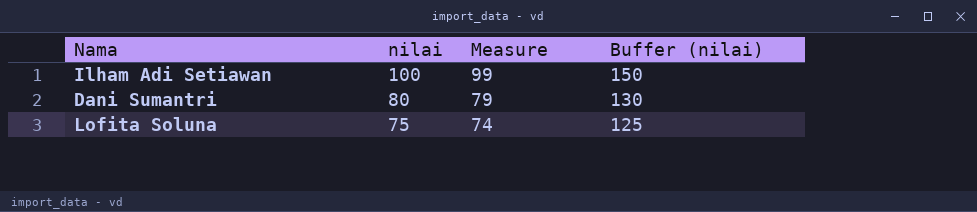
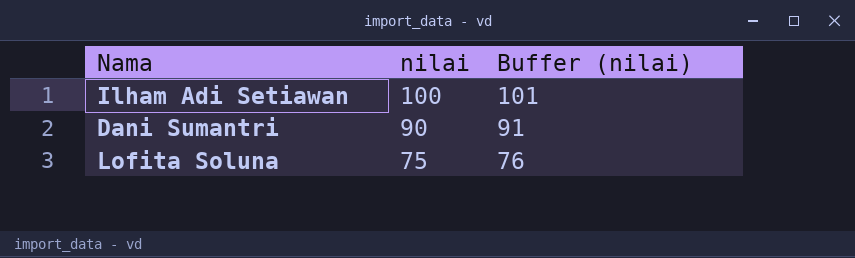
column Measure | formula: [nilai] - 1 -> none
column Buffer (nilai) | formula: [nilai] + 50 -> [nilai] + 1
Dani Sumantri | nilai: 80 -> 90

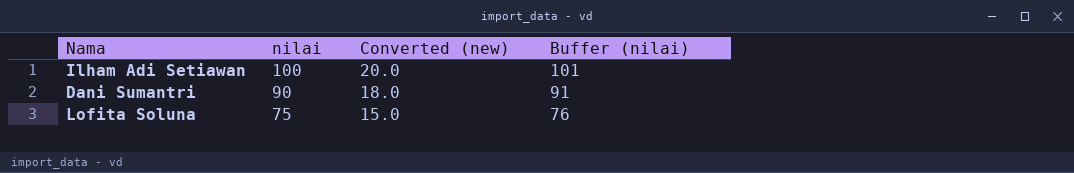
column Converted (new) | formula: none -> [nilai] * 0.2

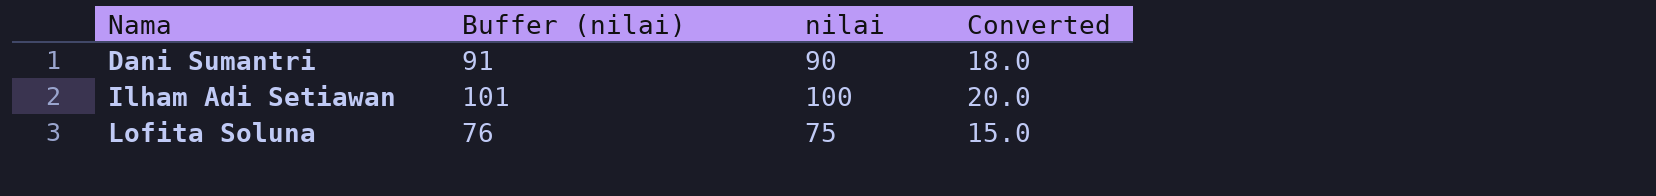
row order: nilai descending -> Nama ascending
column Buffer (nilai) | position: 4 -> 2
column name: Converted (new) -> Converted

